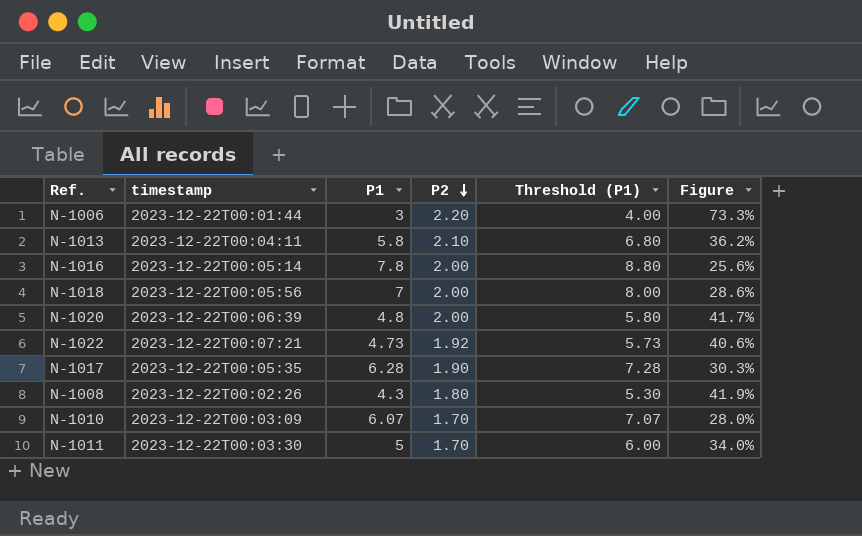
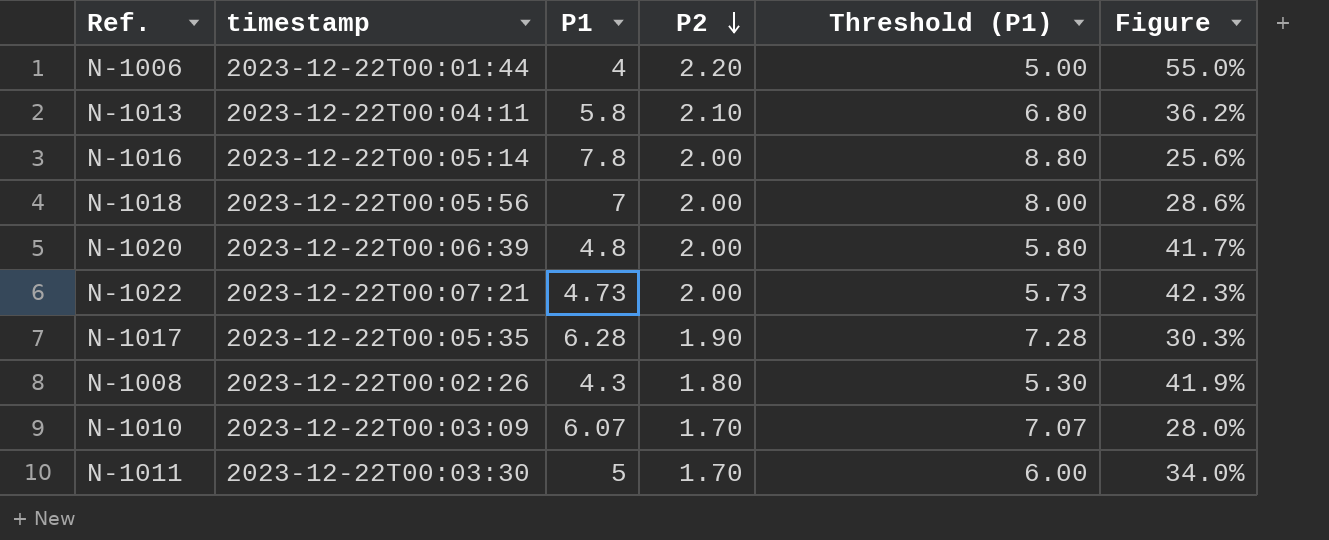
N-1006 | P1: 3 -> 4
N-1006 | Threshold (P1): 4.00 -> 5.00
N-1006 | Figure: 73.3% -> 55.0%
N-1022 | P2: 1.92 -> 2.00
N-1022 | Figure: 40.6% -> 42.3%

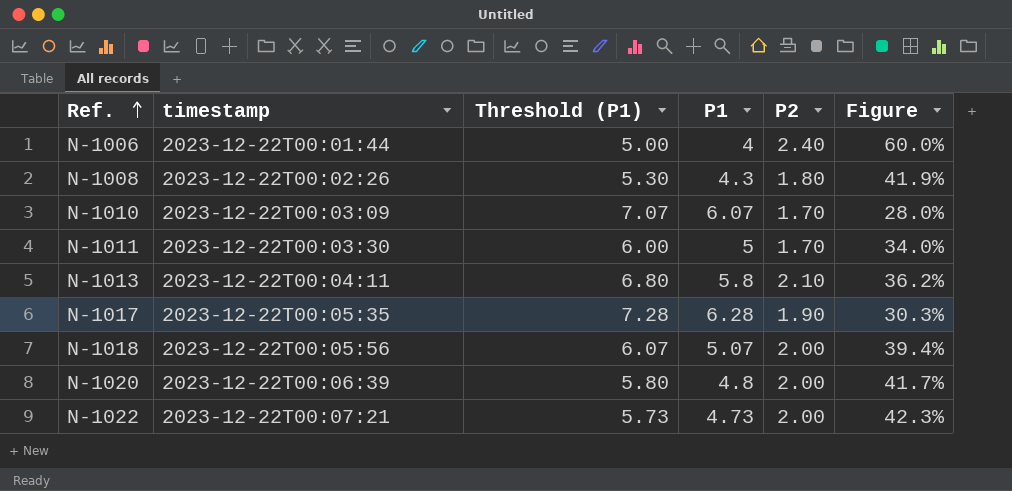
row order: P2 descending -> Ref. ascending
column Threshold (P1) | position: 5 -> 3
row N-1016: 2023-12-22T00:05:14 | 7.8 | 2.00 | 8.80 | 25.6% -> none
N-1006 | P2: 2.20 -> 2.40
N-1006 | Figure: 55.0% -> 60.0%
N-1018 | Threshold (P1): 8.00 -> 6.07
N-1018 | P1: 7 -> 5.07
N-1018 | Figure: 28.6% -> 39.4%

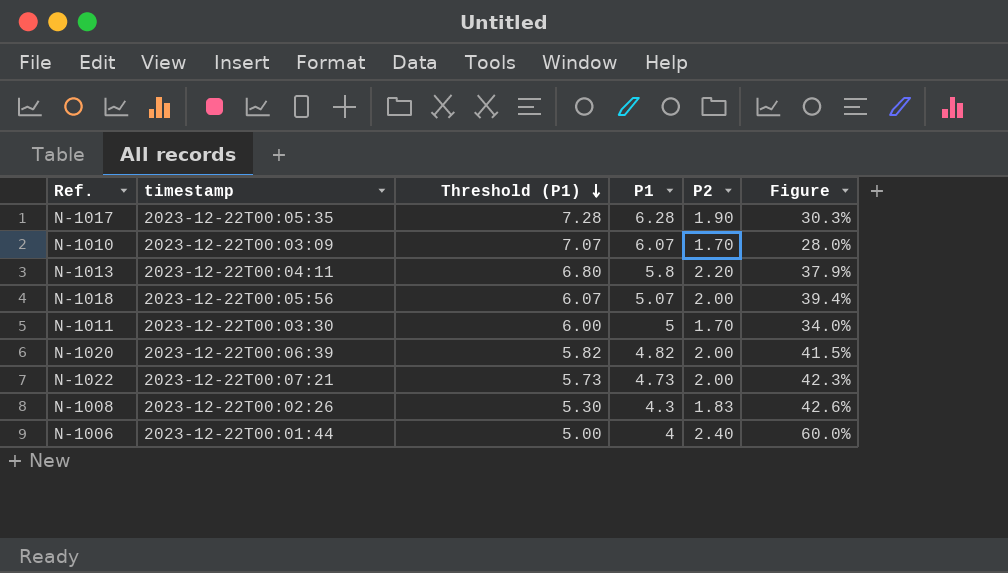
row order: Ref. ascending -> Threshold (P1) descending
N-1013 | P2: 2.10 -> 2.20
N-1013 | Figure: 36.2% -> 37.9%
N-1020 | Threshold (P1): 5.80 -> 5.82
N-1020 | P1: 4.8 -> 4.82
N-1020 | Figure: 41.7% -> 41.5%
N-1008 | P2: 1.80 -> 1.83
N-1008 | Figure: 41.9% -> 42.6%

